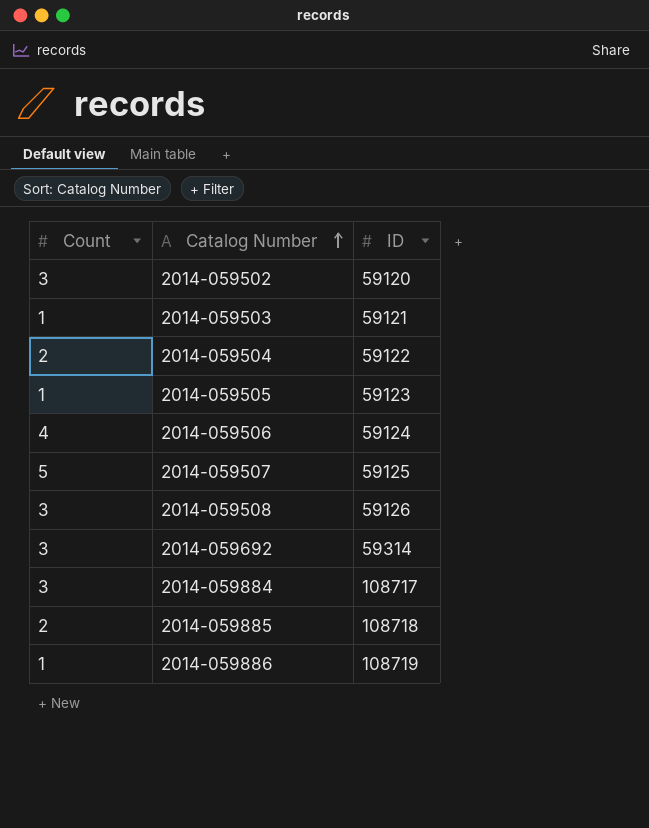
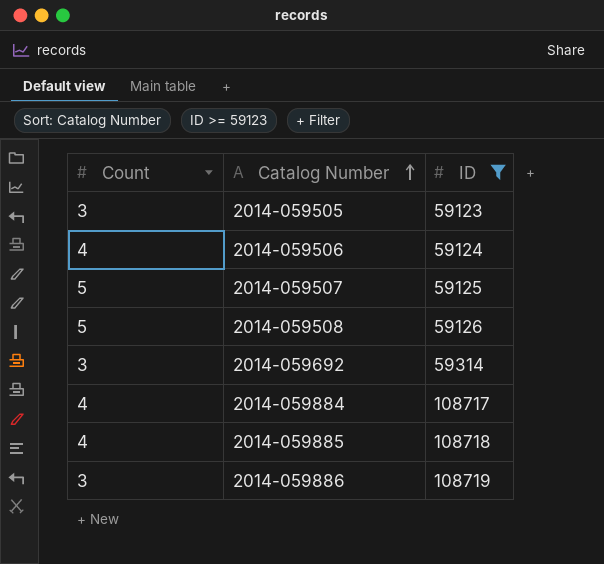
filter: none -> ID >= 59123
2014-059505 | Count: 1 -> 3
2014-059508 | Count: 3 -> 5
2014-059884 | Count: 3 -> 4
2014-059885 | Count: 2 -> 4
2014-059886 | Count: 1 -> 3

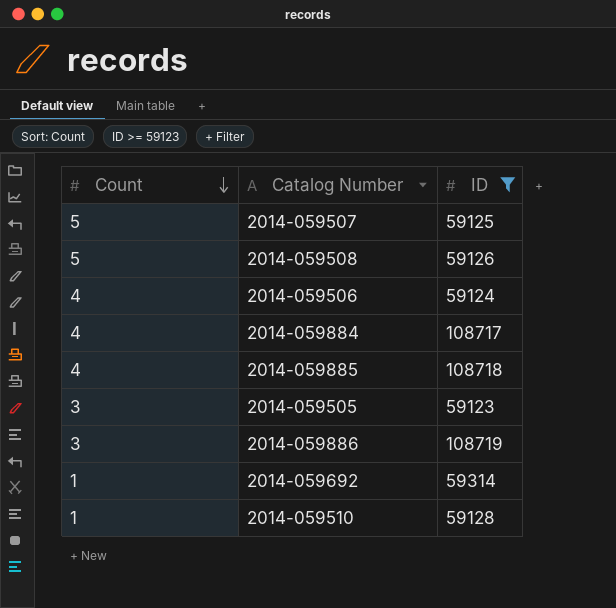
row order: Catalog Number ascending -> Count descending
2014-059692 | Count: 3 -> 1
row 2014-059510: none -> 1 | 59128

